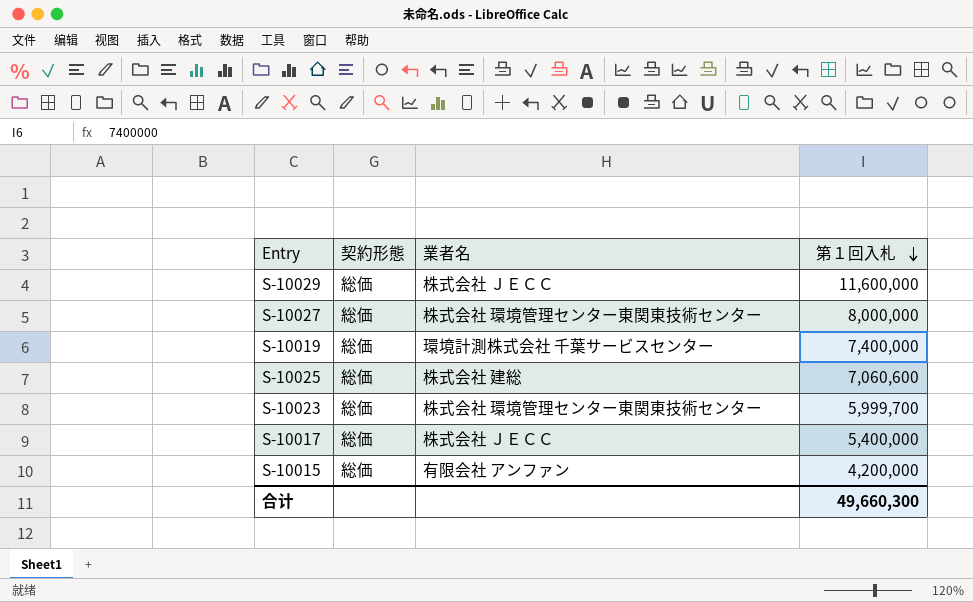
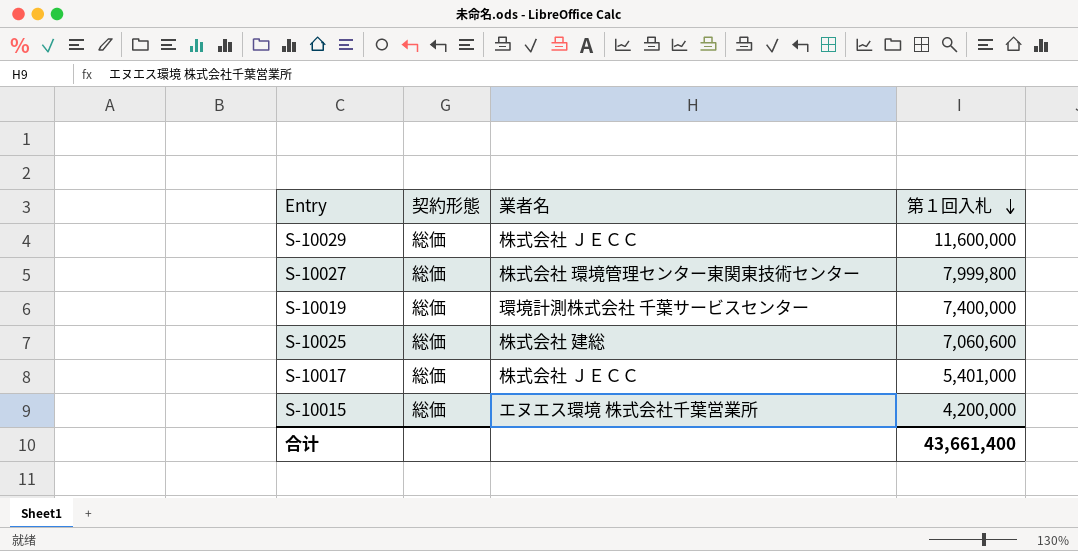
row S-10023: 総価 | 株式会社 環境管理センター東関東技術センター | 5,999,700 -> none
S-10027 | 第１回入札: 8,000,000 -> 7,999,800
S-10017 | 第１回入札: 5,400,000 -> 5,401,000
S-10015 | 業者名: 有限会社 アンファン -> エヌエス環境 株式会社千葉営業所
合计 | 第１回入札: 49,660,300 -> 43,661,400

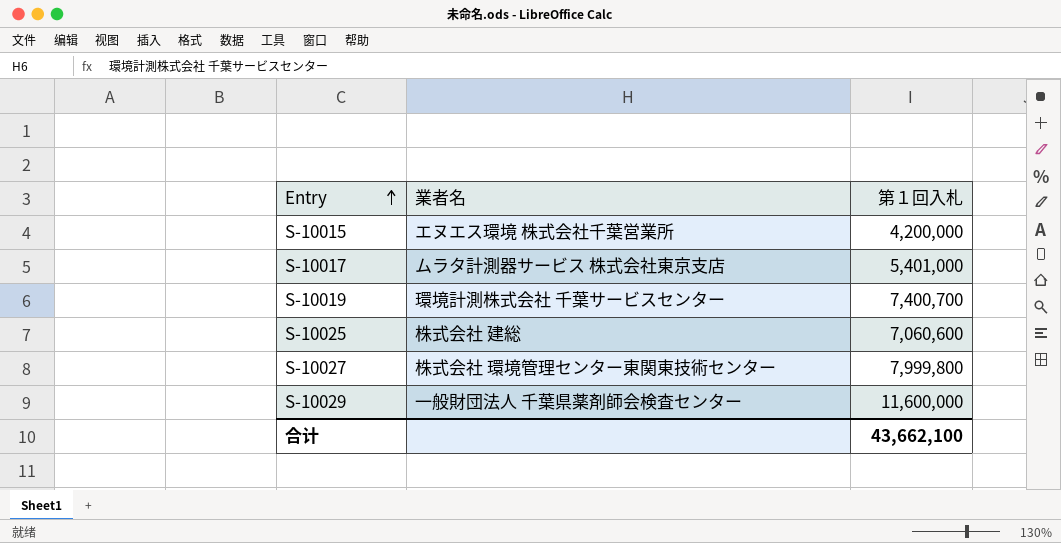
row order: 第１回入札 descending -> Entry ascending
column 契約形態 | position: 2 -> none
S-10017 | 業者名: 株式会社 ＪＥＣＣ -> ムラタ計測器サービス 株式会社東京支店
S-10019 | 第１回入札: 7,400,000 -> 7,400,700
S-10029 | 業者名: 株式会社 ＪＥＣＣ -> 一般財団法人 千葉県薬剤師会検査センター
合计 | 第１回入札: 43,661,400 -> 43,662,100

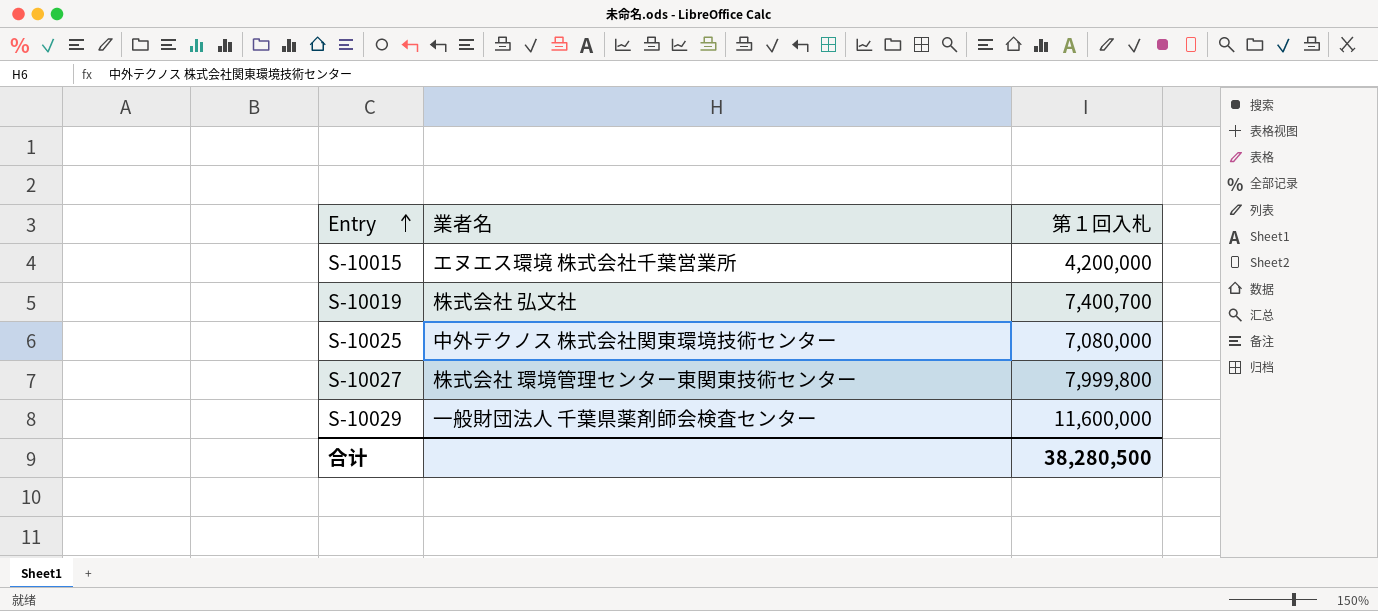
row S-10017: ムラタ計測器サービス 株式会社東京支店 | 5,401,000 -> none
S-10019 | 業者名: 環境計測株式会社 千葉サービスセンター -> 株式会社 弘文社
S-10025 | 業者名: 株式会社 建総 -> 中外テクノス 株式会社関東環境技術センター
S-10025 | 第１回入札: 7,060,600 -> 7,080,000
合计 | 第１回入札: 43,662,100 -> 38,280,500

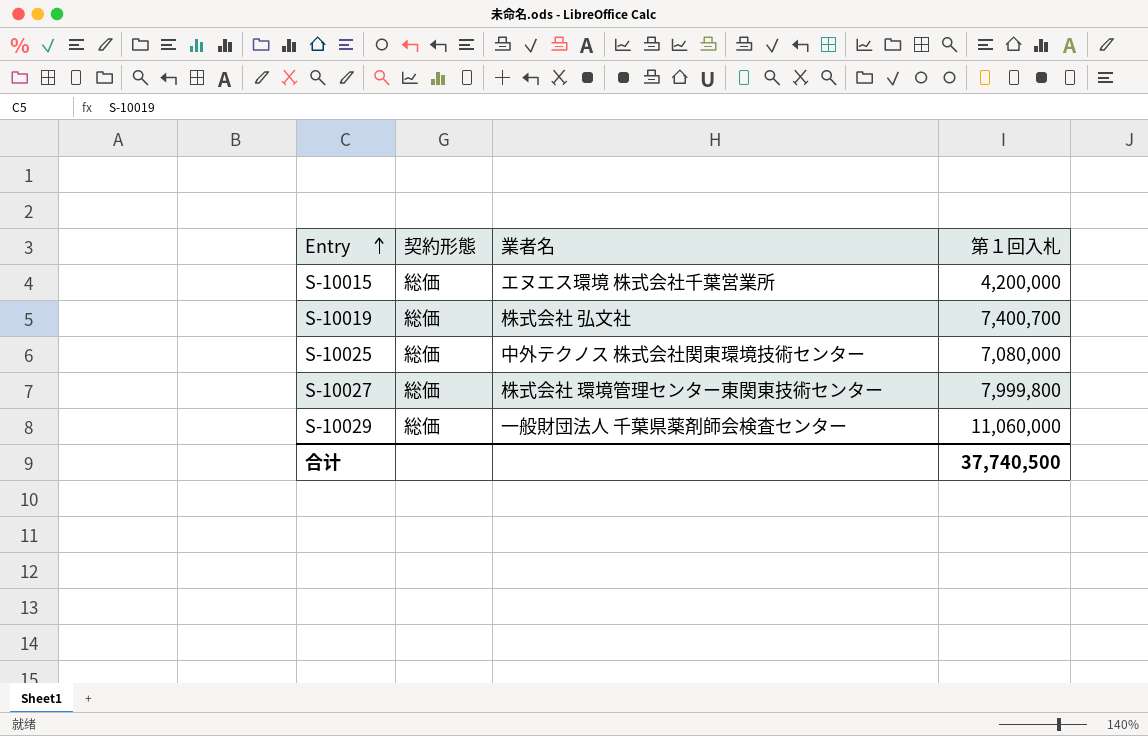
column 契約形態 | position: none -> 2
S-10029 | 第１回入札: 11,600,000 -> 11,060,000
合计 | 第１回入札: 38,280,500 -> 37,740,500

